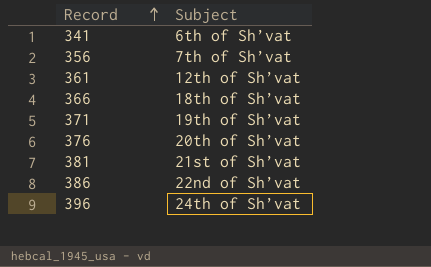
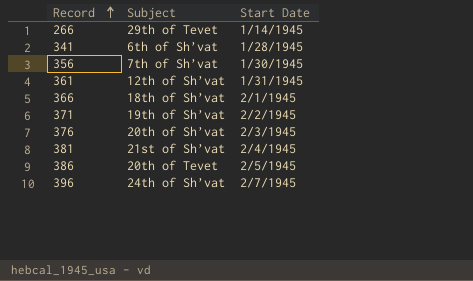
column Start Date | position: none -> 3
row 266: none -> 29th of Tevet | 1/14/1945
386 | Subject: 22nd of Sh’vat -> 20th of Tevet

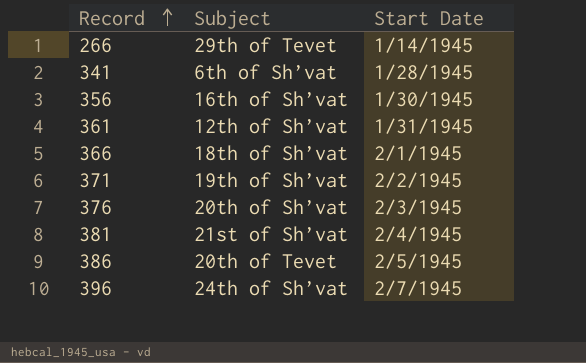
356 | Subject: 7th of Sh’vat -> 16th of Sh’vat

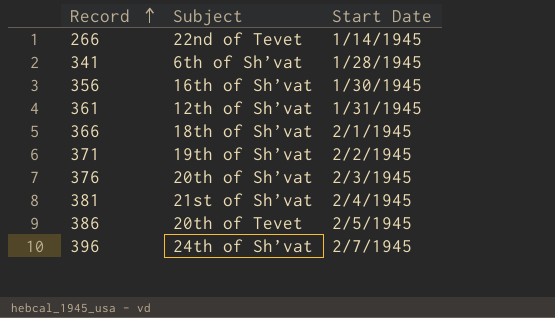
266 | Subject: 29th of Tevet -> 22nd of Tevet

